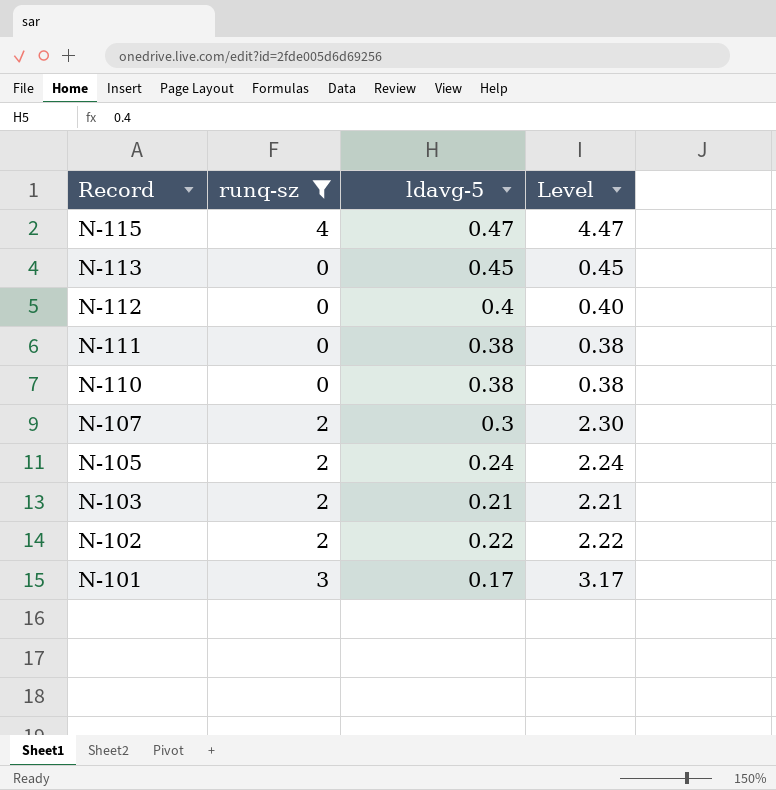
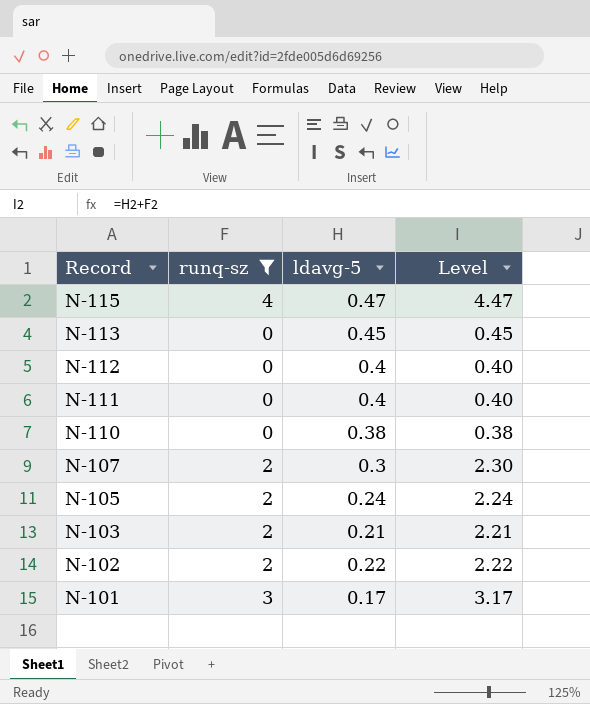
N-111 | ldavg-5: 0.38 -> 0.4
N-111 | Level: 0.38 -> 0.40

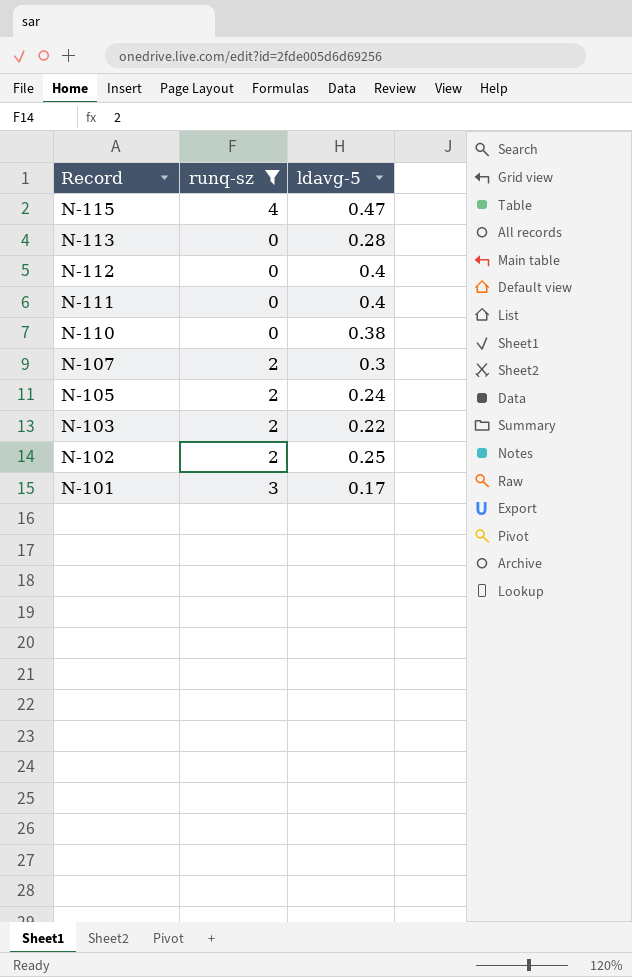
column Level | formula: [runq-sz] + [ldavg-5] -> none
N-113 | ldavg-5: 0.45 -> 0.28
N-103 | ldavg-5: 0.21 -> 0.22
N-102 | ldavg-5: 0.22 -> 0.25

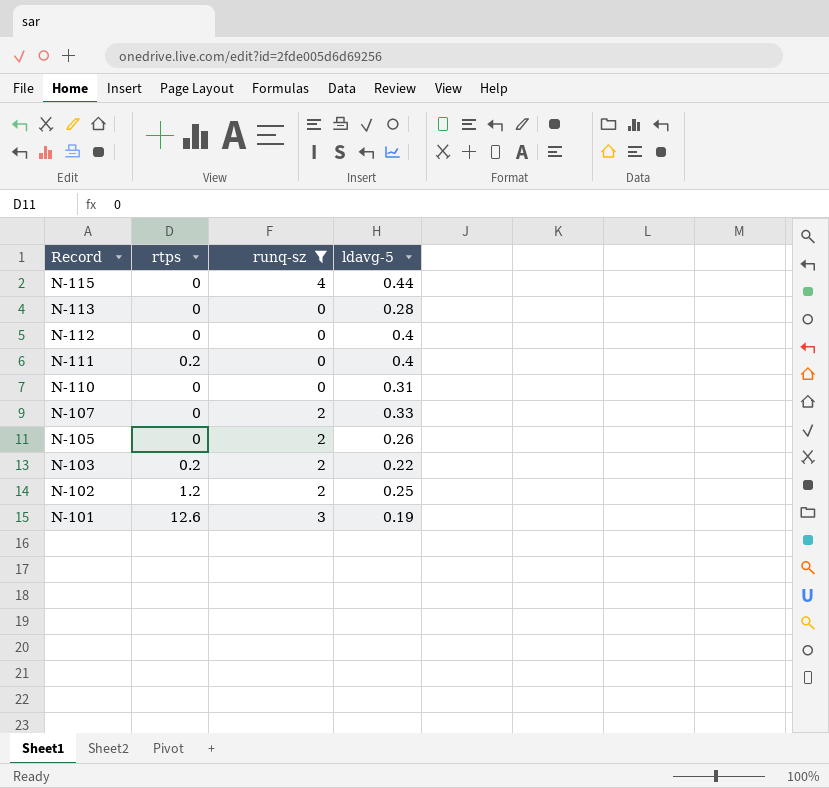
column rtps | position: none -> 2
N-115 | ldavg-5: 0.47 -> 0.44
N-110 | ldavg-5: 0.38 -> 0.31
N-107 | ldavg-5: 0.3 -> 0.33
N-105 | ldavg-5: 0.24 -> 0.26
N-101 | ldavg-5: 0.17 -> 0.19

